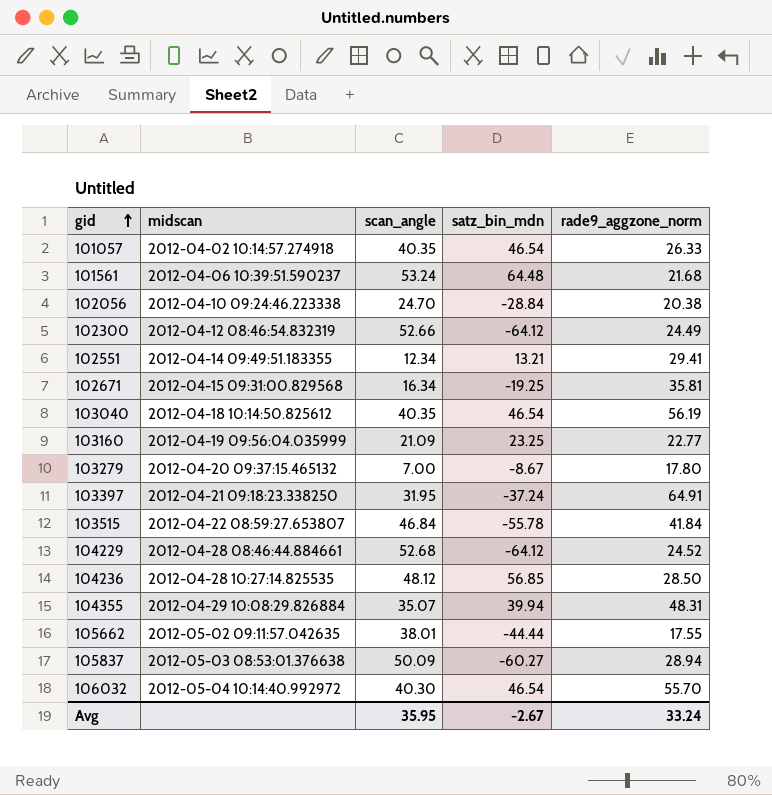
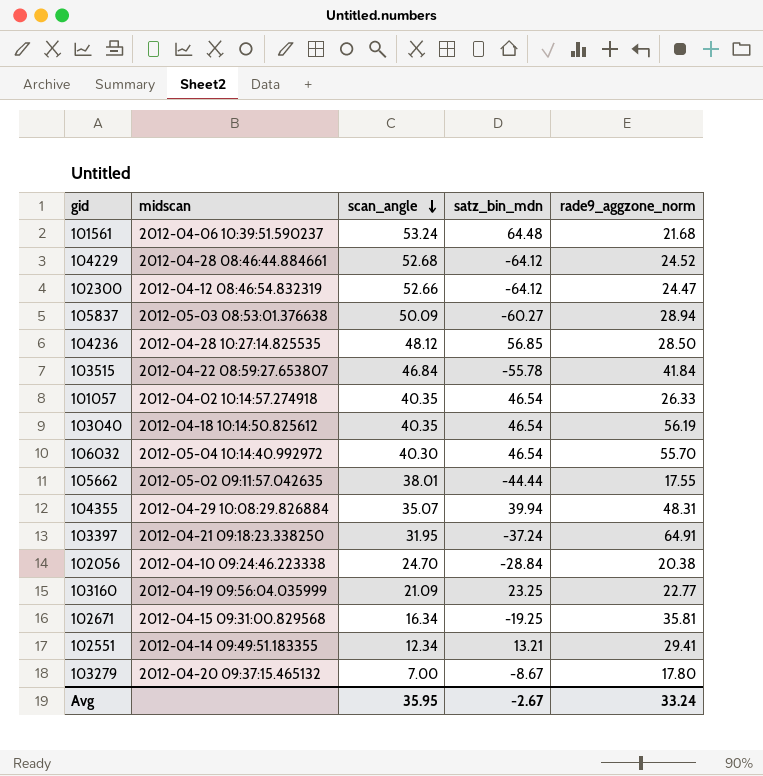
row order: gid ascending -> scan_angle descending
102300 | rade9_aggzone_norm: 24.49 -> 24.47

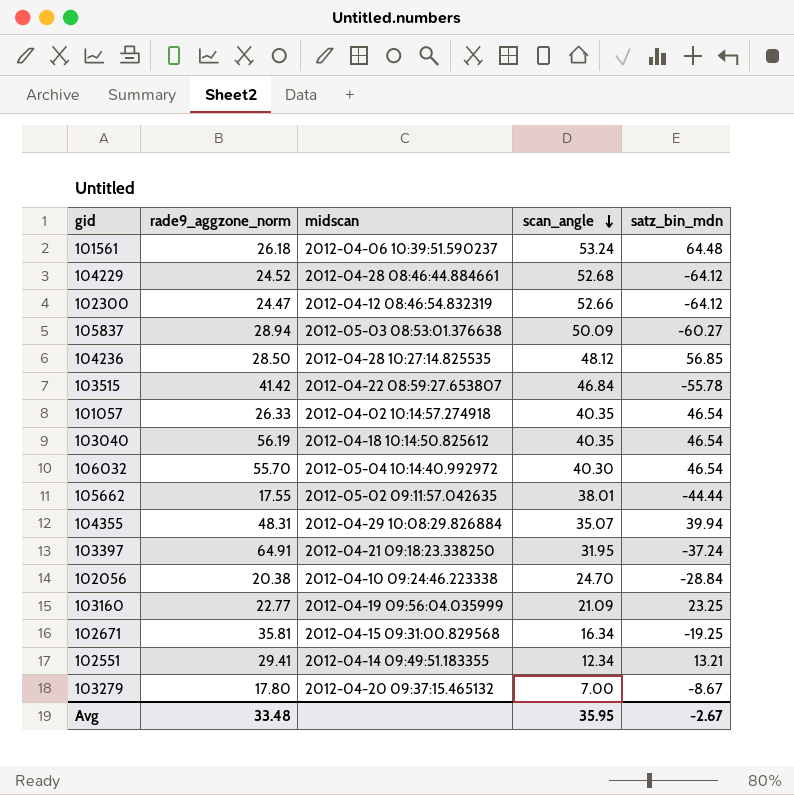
column rade9_aggzone_norm | position: 5 -> 2
101561 | rade9_aggzone_norm: 21.68 -> 26.18
103515 | rade9_aggzone_norm: 41.84 -> 41.42
Avg | rade9_aggzone_norm: 33.24 -> 33.48

